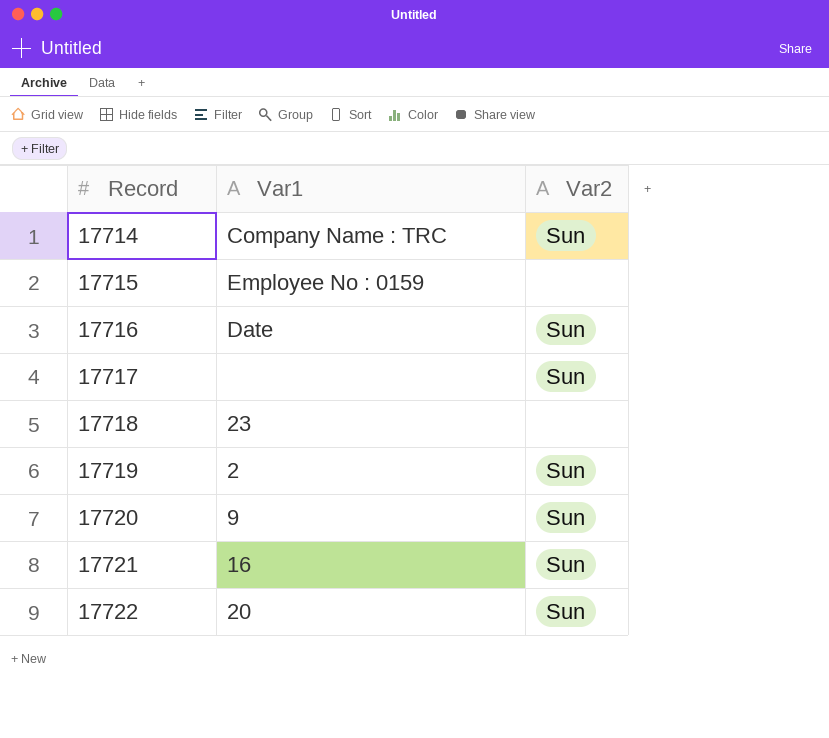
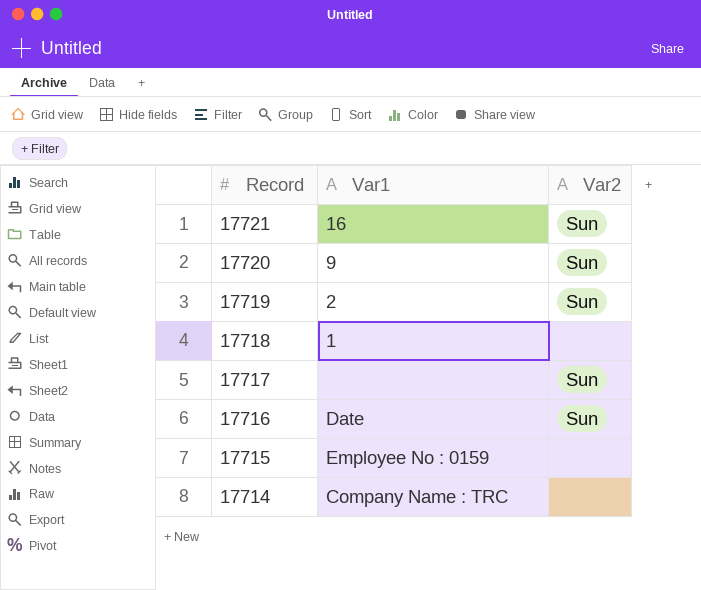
row order: Record ascending -> Record descending
row 17722: 20 | Sun -> none
17718 | Var1: 23 -> 1
17714 | Var2: Sun -> none

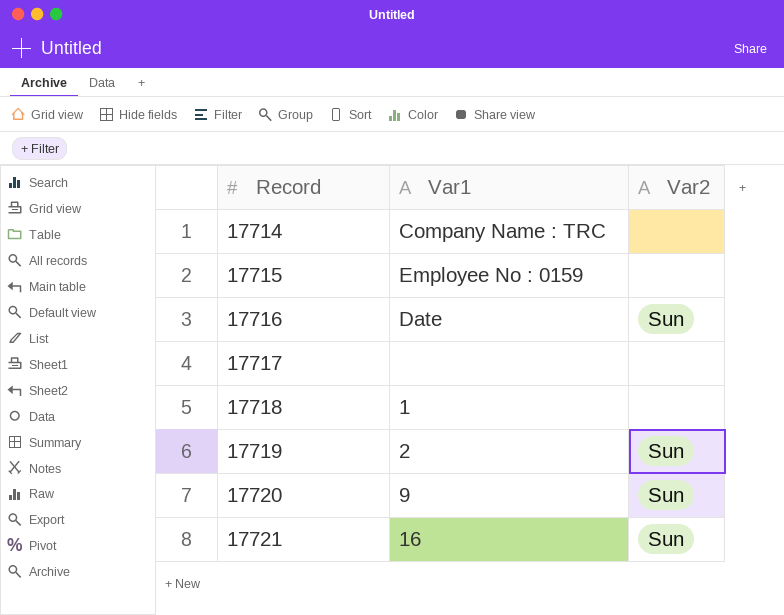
row order: Record descending -> Record ascending
17717 | Var2: Sun -> none

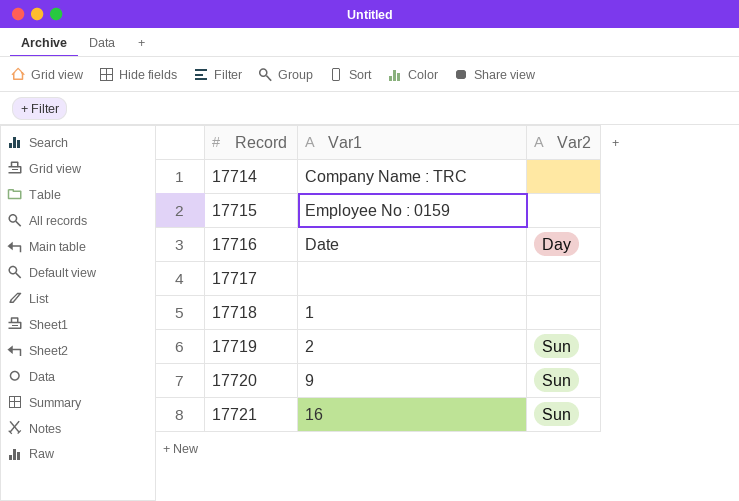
17716 | Var2: Sun -> Day

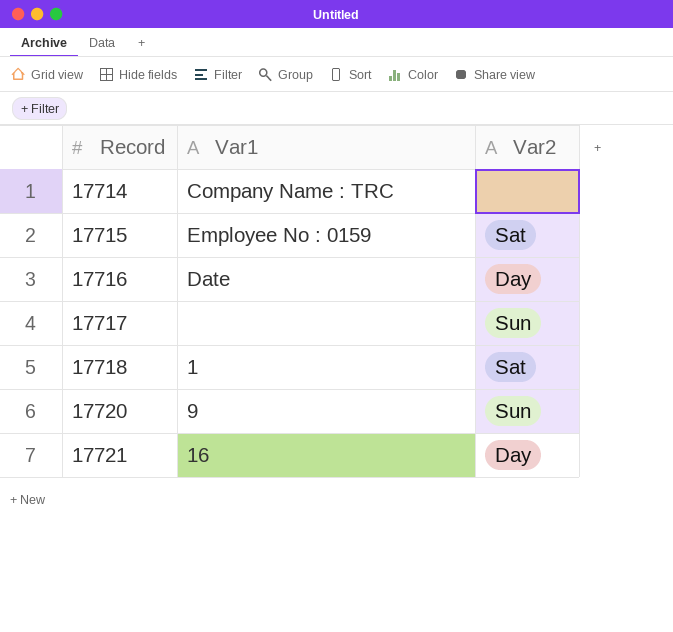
row 17719: 2 | Sun -> none
17715 | Var2: none -> Sat
17717 | Var2: none -> Sun
17718 | Var2: none -> Sat
17721 | Var2: Sun -> Day

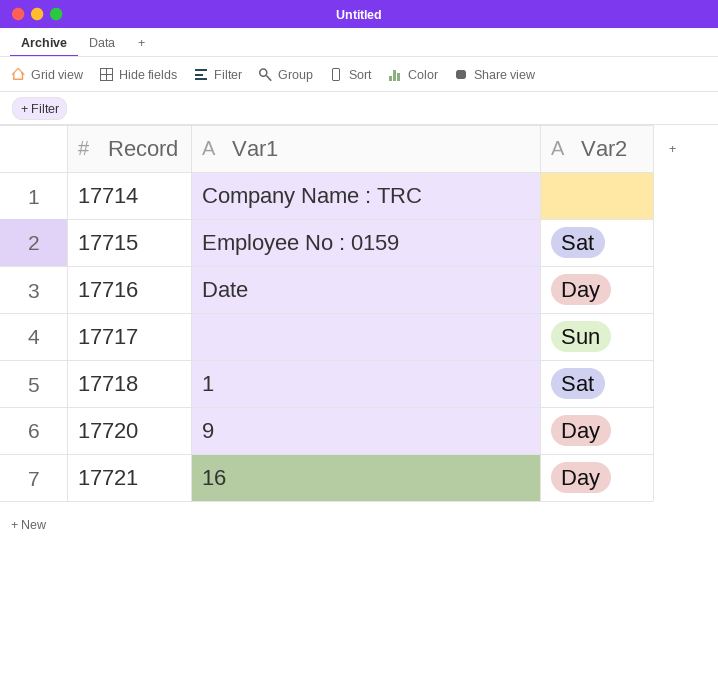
17720 | Var2: Sun -> Day

